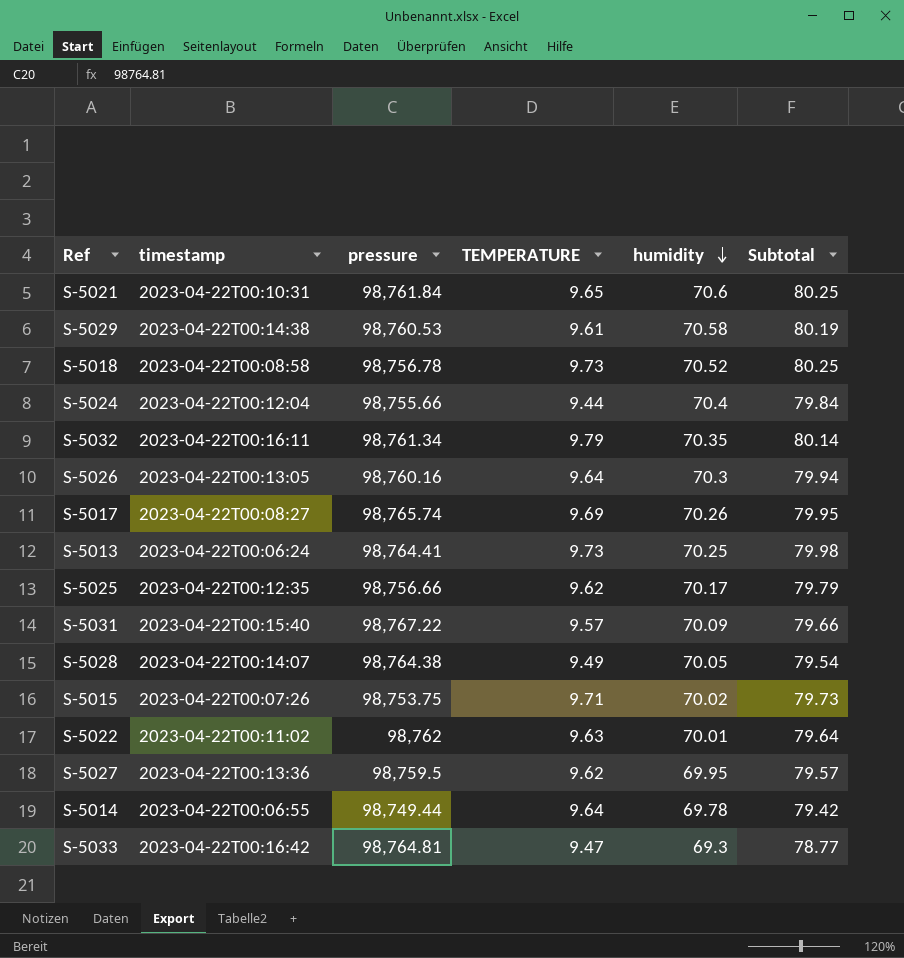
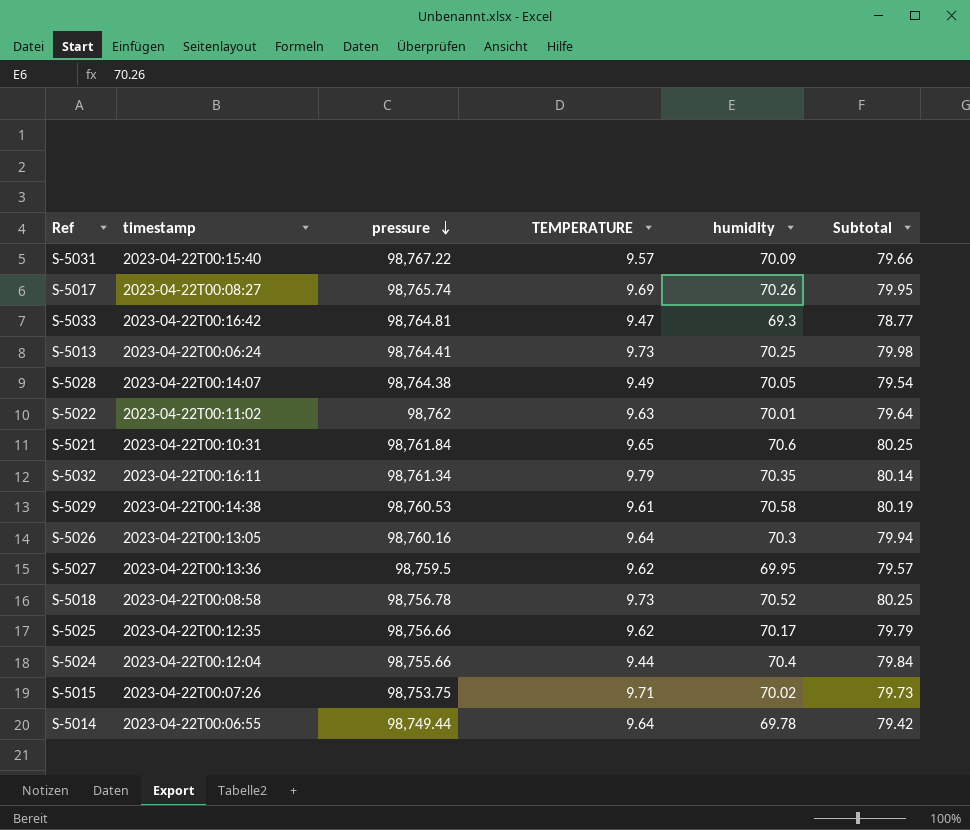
row order: humidity descending -> pressure descending

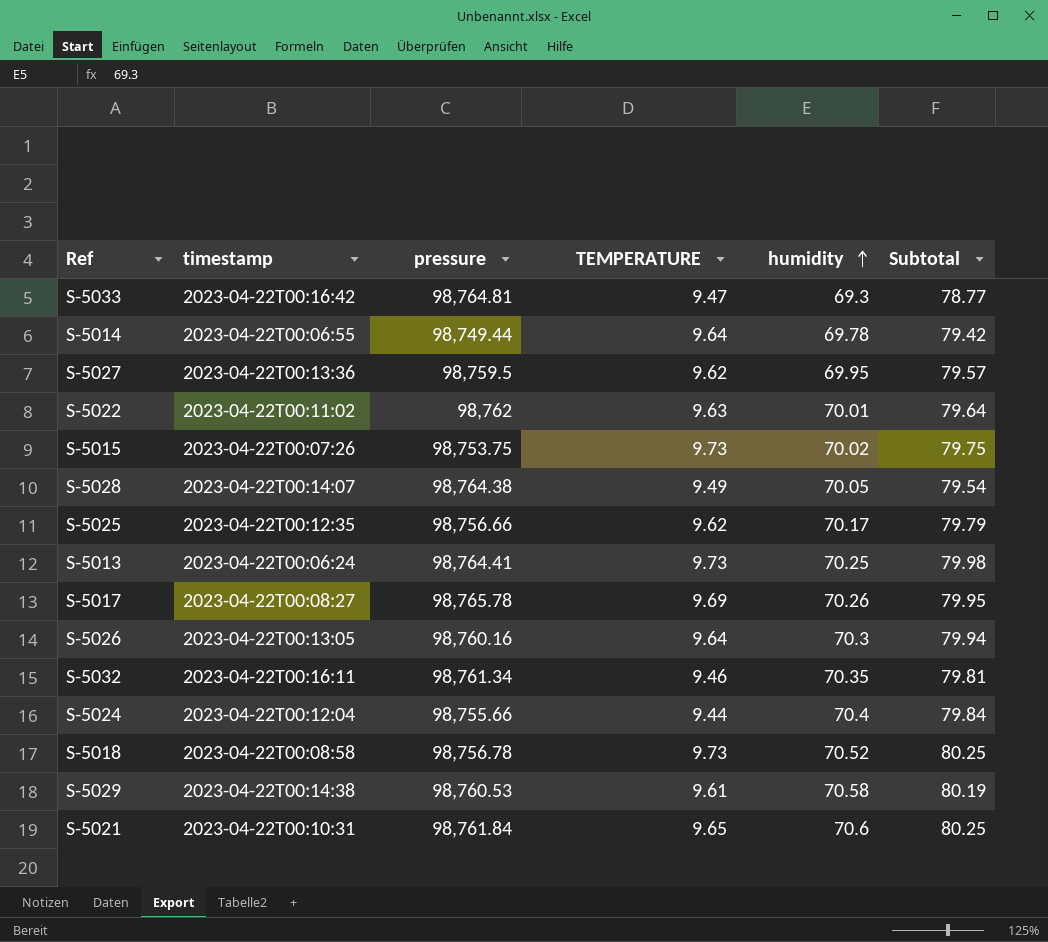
row order: pressure descending -> humidity ascending
row S-5031: 2023-04-22T00:15:40 | 98,767.22 | 9.57 | 70.09 | 79.66 -> none
S-5015 | TEMPERATURE: 9.71 -> 9.73
S-5015 | Subtotal: 79.73 -> 79.75
S-5017 | pressure: 98,765.74 -> 98,765.78
S-5032 | TEMPERATURE: 9.79 -> 9.46
S-5032 | Subtotal: 80.14 -> 79.81

